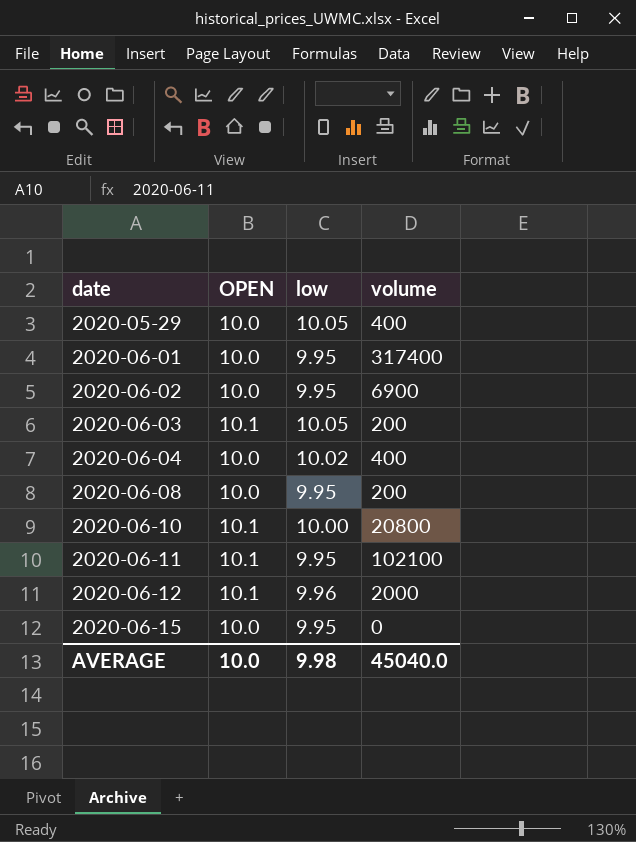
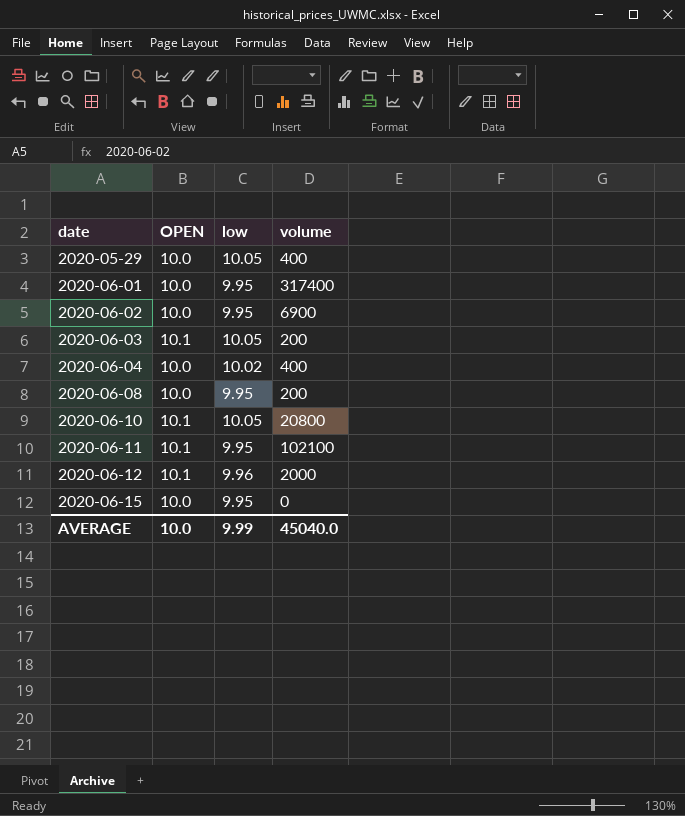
2020-06-10 | low: 10.00 -> 10.05
AVERAGE | low: 9.98 -> 9.99

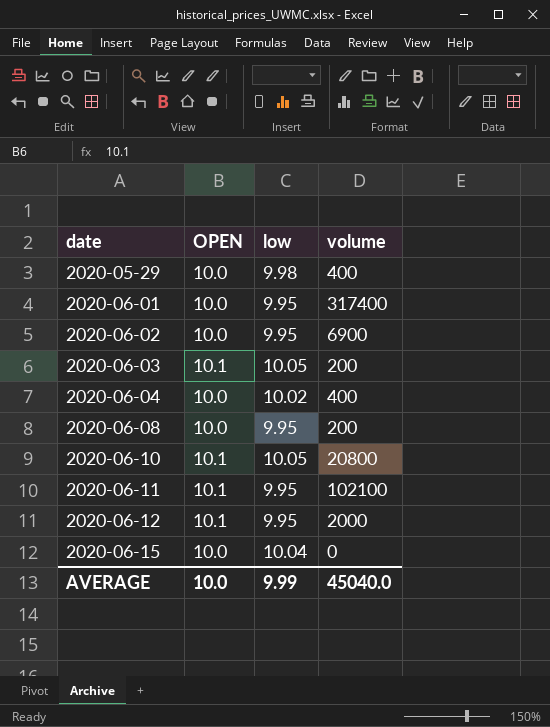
2020-05-29 | low: 10.05 -> 9.98
2020-06-12 | low: 9.96 -> 9.95
2020-06-15 | low: 9.95 -> 10.04

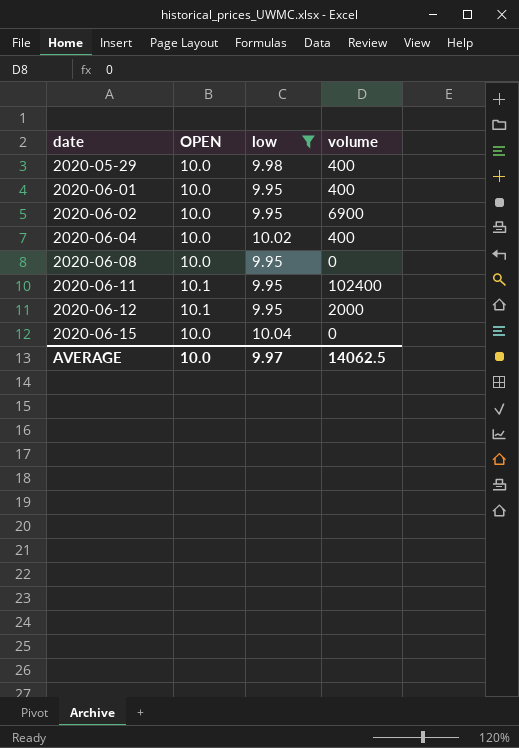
filter: none -> low != 10.05
2020-06-01 | volume: 317400 -> 400
2020-06-08 | volume: 200 -> 0
2020-06-11 | volume: 102100 -> 102400
AVERAGE | low: 9.99 -> 9.97
AVERAGE | volume: 45040.0 -> 14062.5

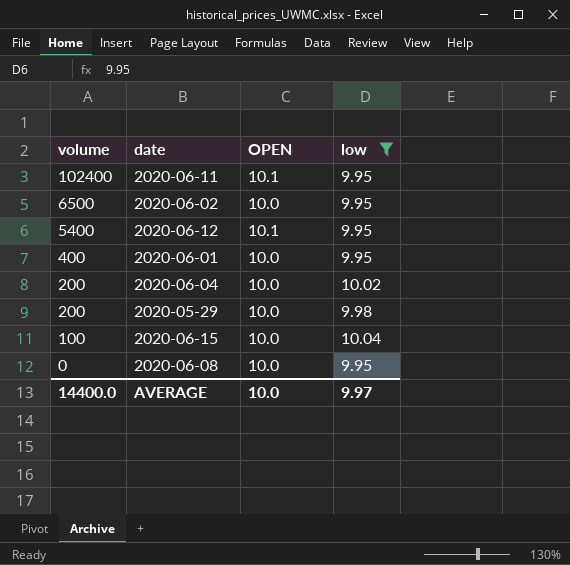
row order: date ascending -> volume descending
column volume | position: 4 -> 1
2020-06-02 | volume: 6900 -> 6500
2020-06-12 | volume: 2000 -> 5400
2020-06-04 | volume: 400 -> 200
2020-05-29 | volume: 400 -> 200
2020-06-15 | volume: 0 -> 100
AVERAGE | volume: 14062.5 -> 14400.0

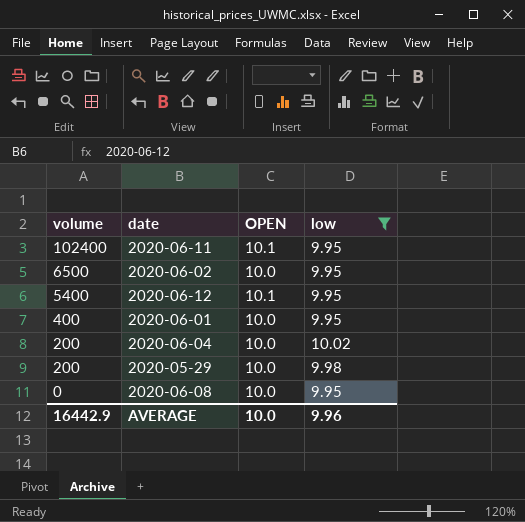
row 2020-06-15: 100 | 10.0 | 10.04 -> none
AVERAGE | volume: 14400.0 -> 16442.9
AVERAGE | low: 9.97 -> 9.96

